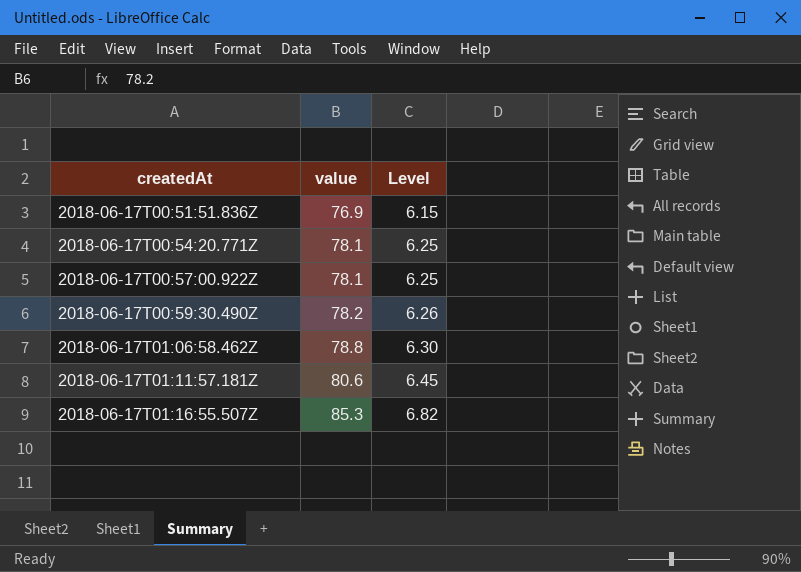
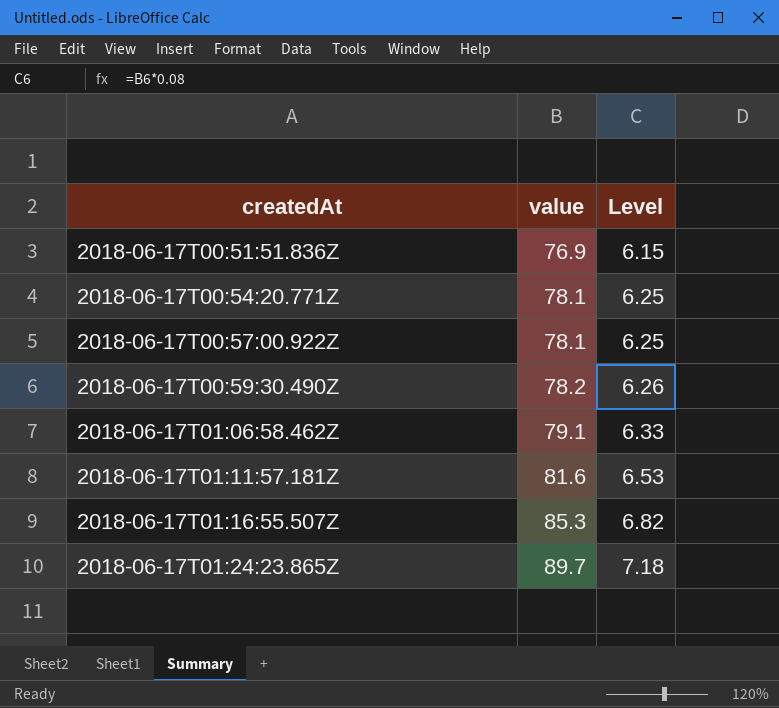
2018-06-17T01:06:58.462Z | value: 78.8 -> 79.1
2018-06-17T01:06:58.462Z | Level: 6.30 -> 6.33
2018-06-17T01:11:57.181Z | value: 80.6 -> 81.6
2018-06-17T01:11:57.181Z | Level: 6.45 -> 6.53
row 2018-06-17T01:24:23.865Z: none -> 89.7 | 7.18

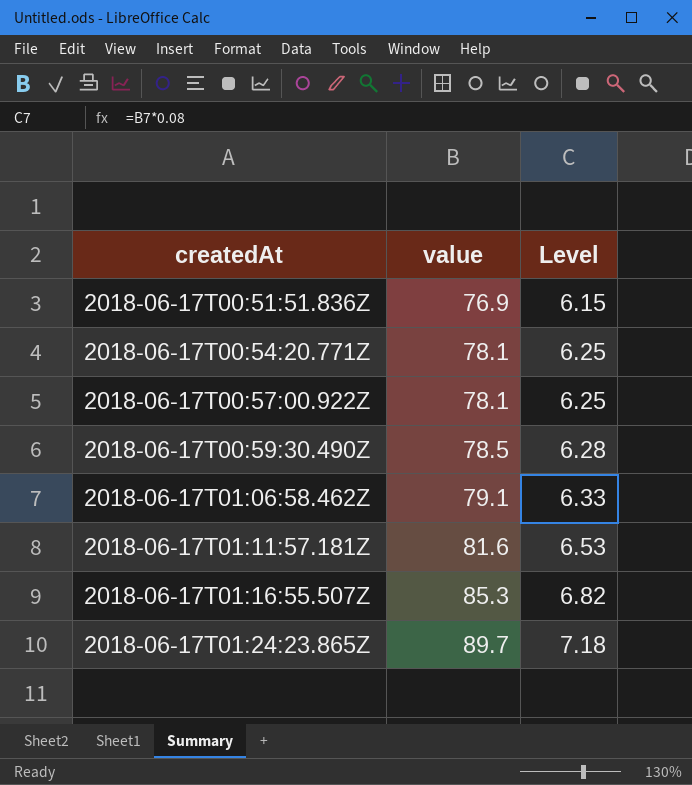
2018-06-17T00:59:30.490Z | value: 78.2 -> 78.5
2018-06-17T00:59:30.490Z | Level: 6.26 -> 6.28

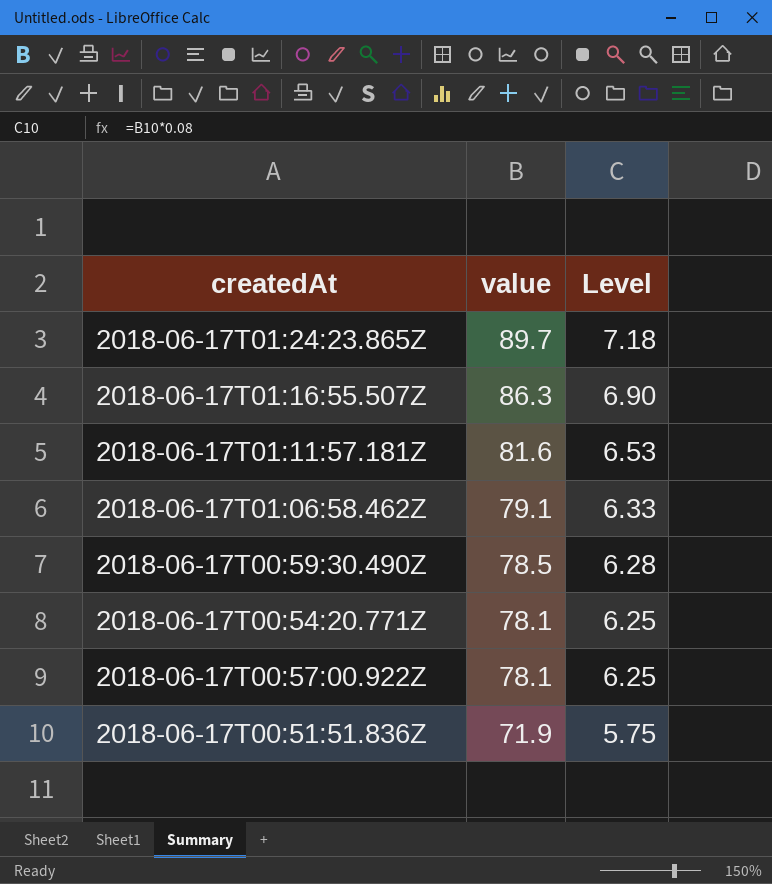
row order: createdAt ascending -> value descending
2018-06-17T01:16:55.507Z | value: 85.3 -> 86.3
2018-06-17T01:16:55.507Z | Level: 6.82 -> 6.90
2018-06-17T00:51:51.836Z | value: 76.9 -> 71.9
2018-06-17T00:51:51.836Z | Level: 6.15 -> 5.75

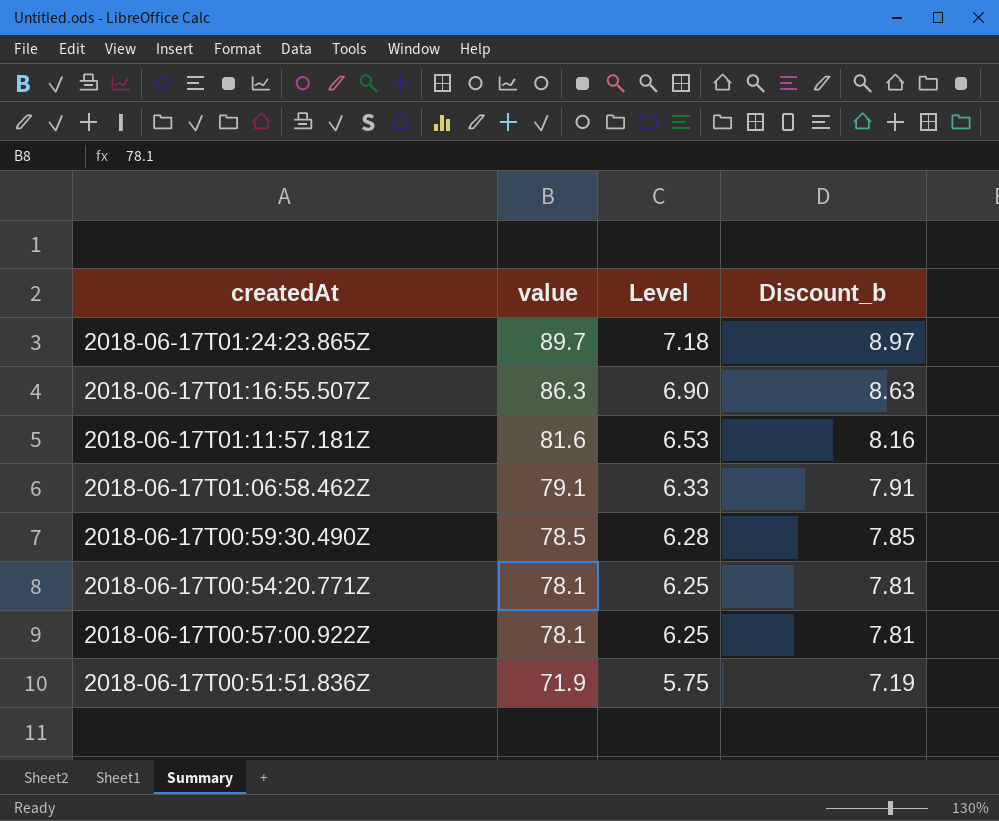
column Discount_b | formula: none -> [value] * 0.1

